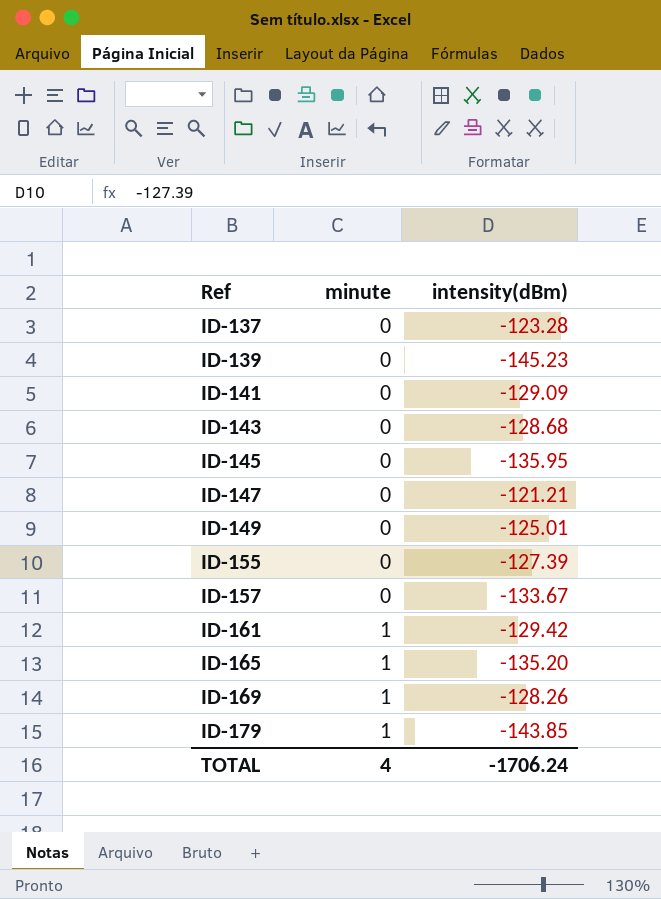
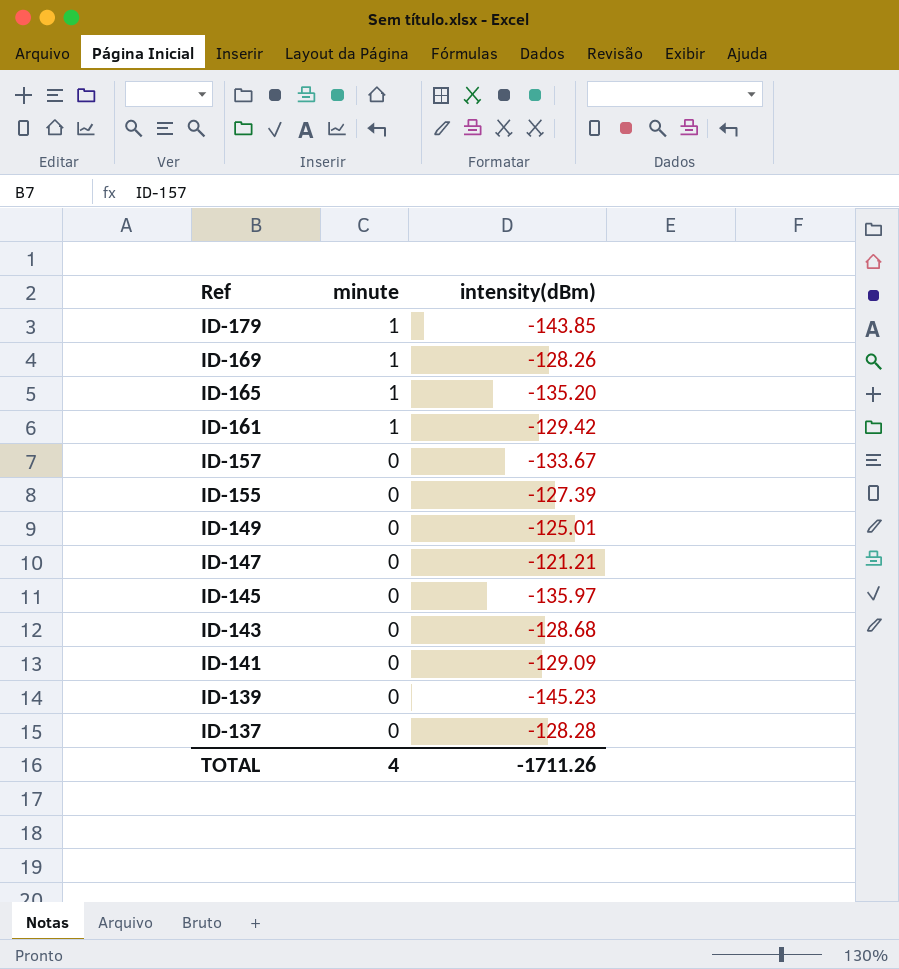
row order: Ref ascending -> Ref descending
ID-145 | intensity(dBm): -135.95 -> -135.97
ID-137 | intensity(dBm): -123.28 -> -128.28
TOTAL | intensity(dBm): -1706.24 -> -1711.26

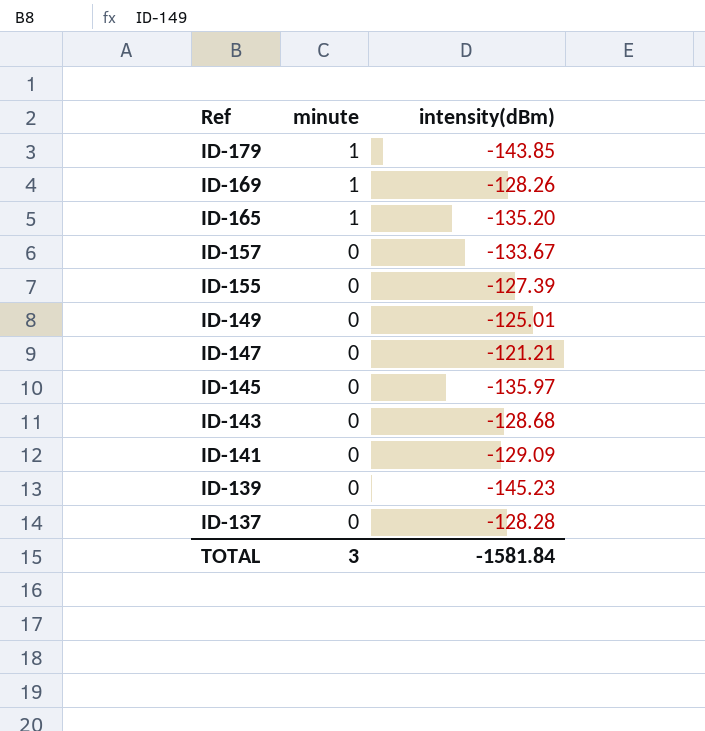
row ID-161: 1 | -129.42 -> none
TOTAL | minute: 4 -> 3
TOTAL | intensity(dBm): -1711.26 -> -1581.84

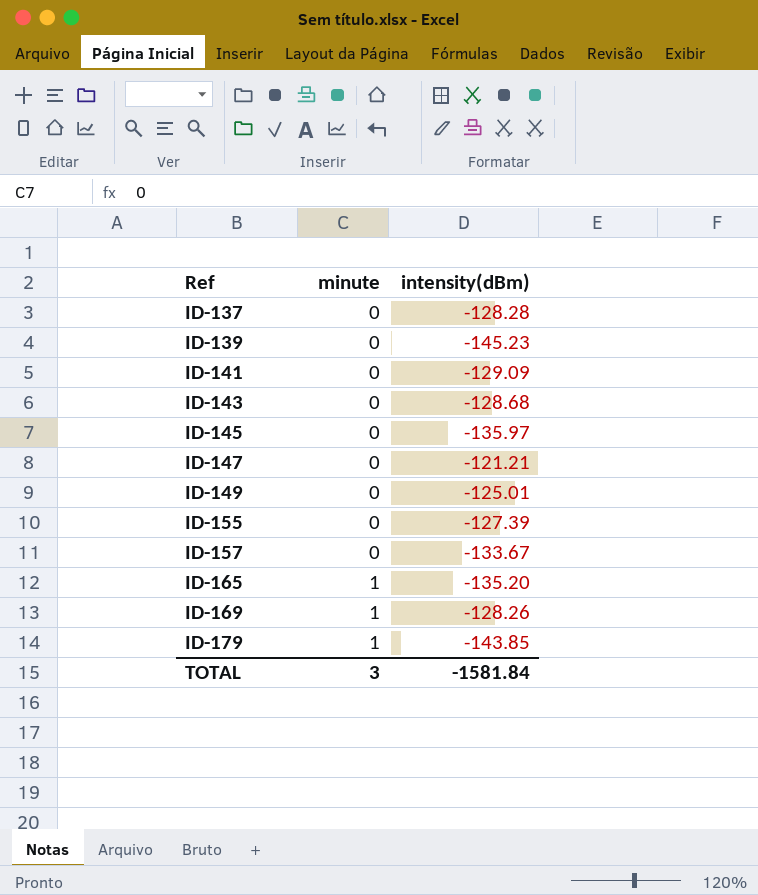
row order: Ref descending -> Ref ascending

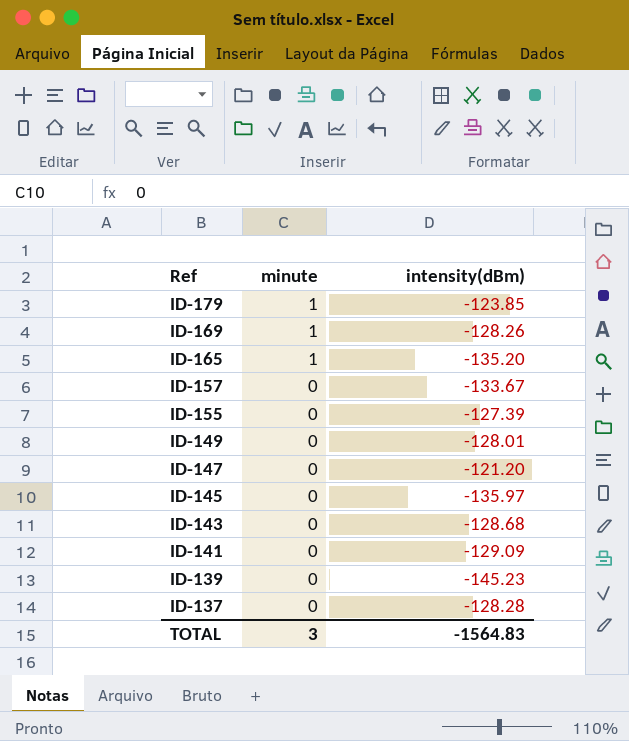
row order: Ref ascending -> Ref descending
ID-179 | intensity(dBm): -143.85 -> -123.85
ID-149 | intensity(dBm): -125.01 -> -128.01
ID-147 | intensity(dBm): -121.21 -> -121.20
TOTAL | intensity(dBm): -1581.84 -> -1564.83

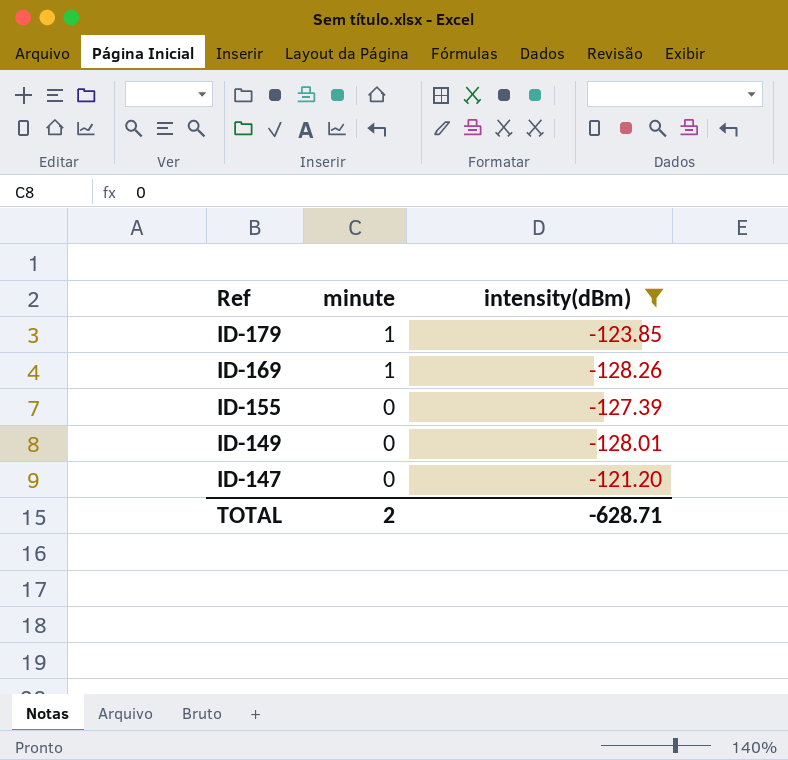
filter: none -> intensity(dBm) >= -128.26
TOTAL | minute: 3 -> 2
TOTAL | intensity(dBm): -1564.83 -> -628.71

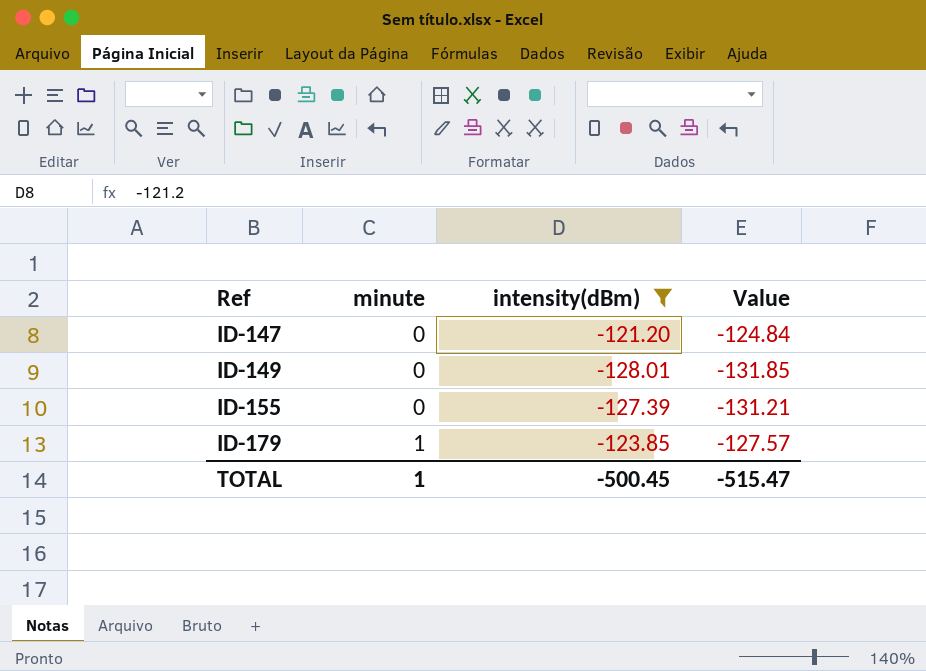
row order: Ref descending -> Ref ascending
column Value | formula: none -> [intensity(dBm)] * 1.03
row ID-169: 1 | -128.26 -> none
TOTAL | minute: 2 -> 1
TOTAL | intensity(dBm): -628.71 -> -500.45

